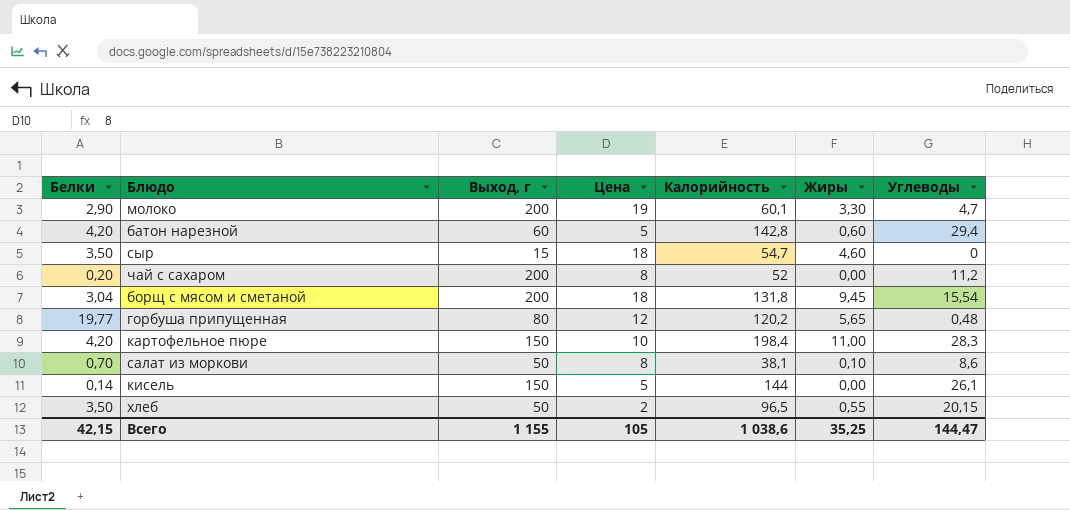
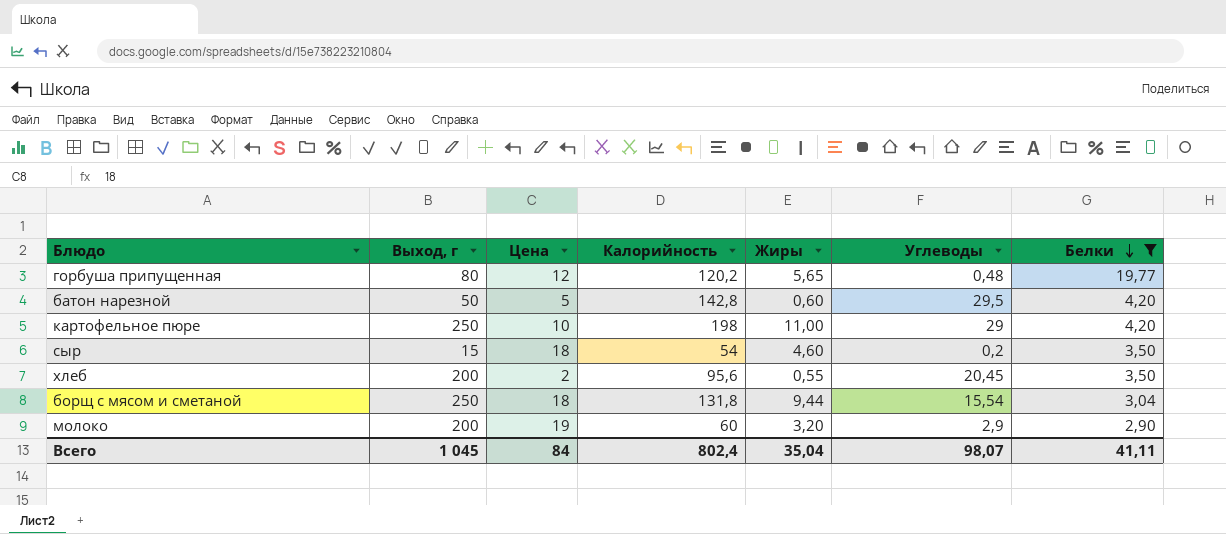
filter: none -> Белки >= 2,90
row order: none -> Белки descending
column Белки | position: 1 -> 7
батон нарезной | Выход, г: 60 -> 50
батон нарезной | Углеводы: 29,4 -> 29,5
картофельное пюре | Выход, г: 150 -> 250
картофельное пюре | Калорийность: 198,4 -> 198
картофельное пюре | Углеводы: 28,3 -> 29
сыр | Калорийность: 54,7 -> 54
сыр | Углеводы: 0 -> 0,2
хлеб | Выход, г: 50 -> 200
хлеб | Калорийность: 96,5 -> 95,6
хлеб | Углеводы: 20,15 -> 20,45
борщ с мясом и сметаной | Выход, г: 200 -> 250
борщ с мясом и сметаной | Жиры: 9,45 -> 9,44
молоко | Калорийность: 60,1 -> 60
молоко | Жиры: 3,30 -> 3,20
молоко | Углеводы: 4,7 -> 2,9
Всего | Выход, г: 1 155 -> 1 045
Всего | Цена: 105 -> 84
Всего | Калорийность: 1 038,6 -> 802,4
Всего | Жиры: 35,25 -> 35,04
Всего | Углеводы: 144,47 -> 98,07
Всего | Белки: 42,15 -> 41,11

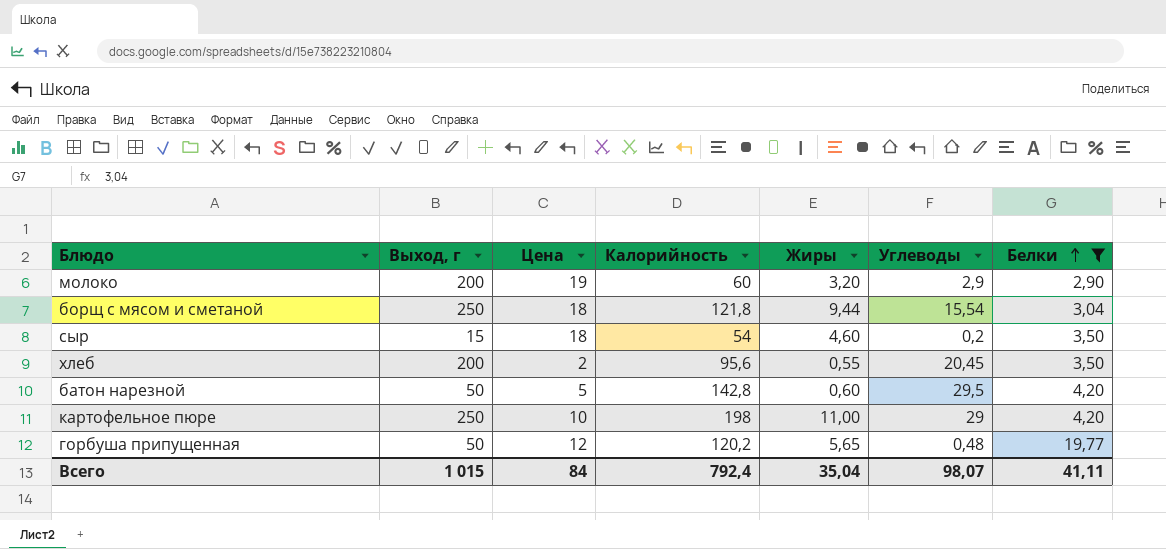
row order: Белки descending -> Белки ascending
борщ с мясом и сметаной | Калорийность: 131,8 -> 121,8
горбуша припущенная | Выход, г: 80 -> 50
Всего | Выход, г: 1 045 -> 1 015
Всего | Калорийность: 802,4 -> 792,4

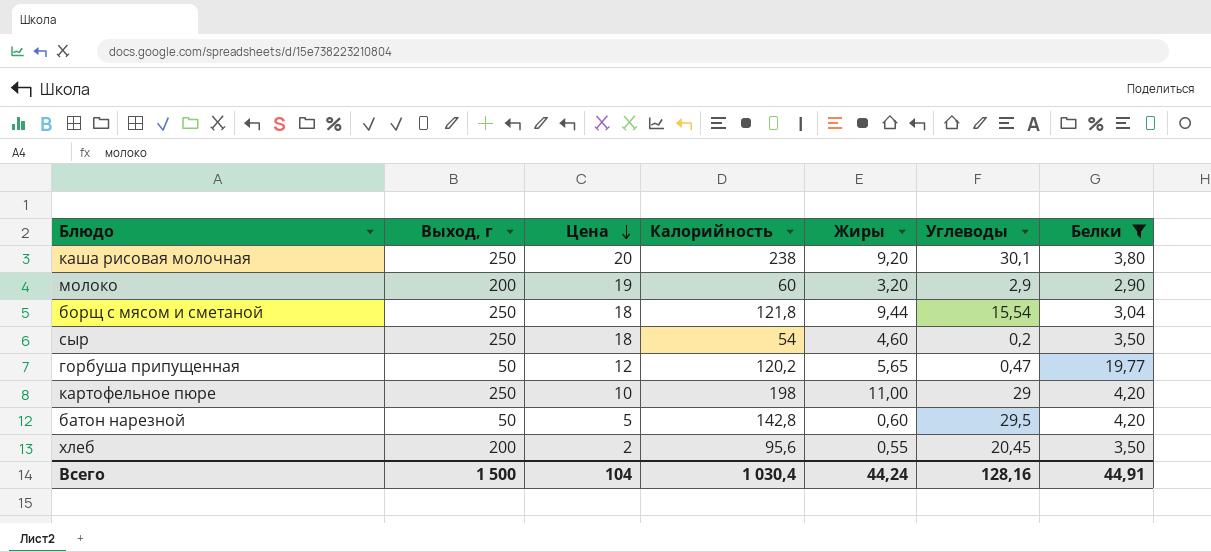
row order: Белки ascending -> Цена descending
row каша рисовая молочная: none -> 250 | 20 | 238 | 9,20 | 30,1 | 3,80
сыр | Выход, г: 15 -> 250
горбуша припущенная | Углеводы: 0,48 -> 0,47
Всего | Выход, г: 1 015 -> 1 500
Всего | Цена: 84 -> 104
Всего | Калорийность: 792,4 -> 1 030,4
Всего | Жиры: 35,04 -> 44,24
Всего | Углеводы: 98,07 -> 128,16
Всего | Белки: 41,11 -> 44,91

